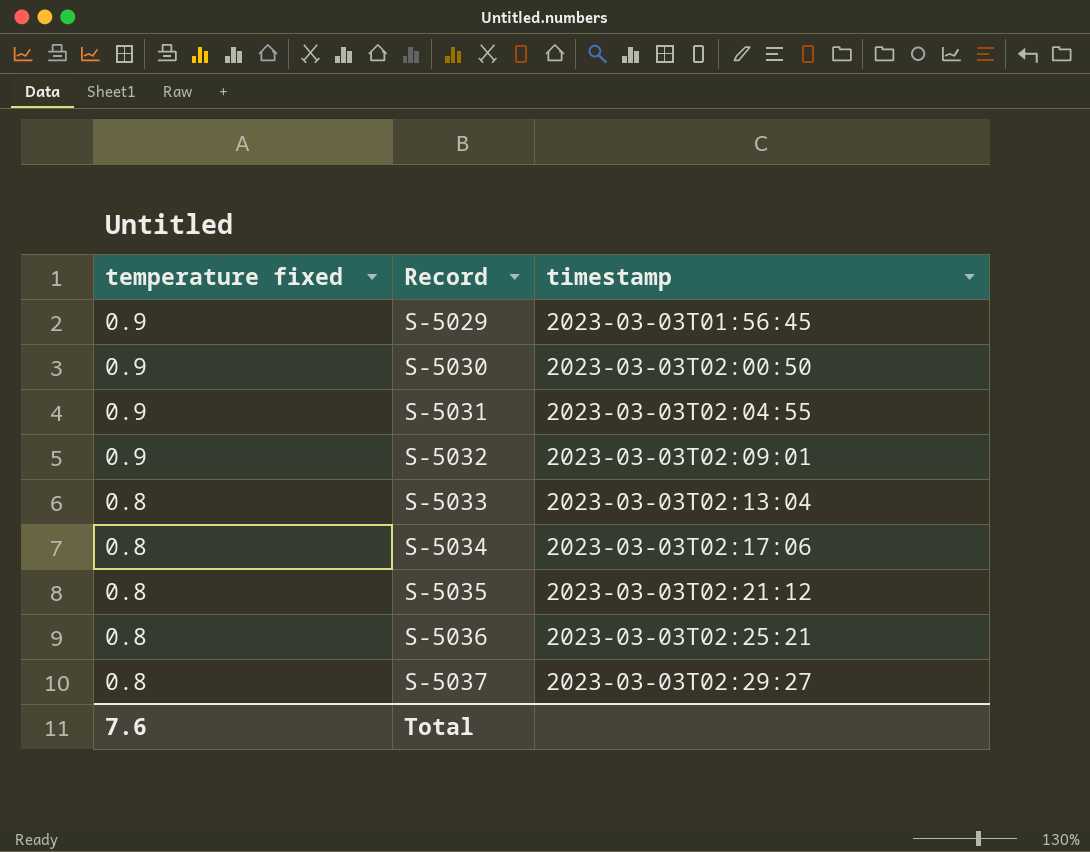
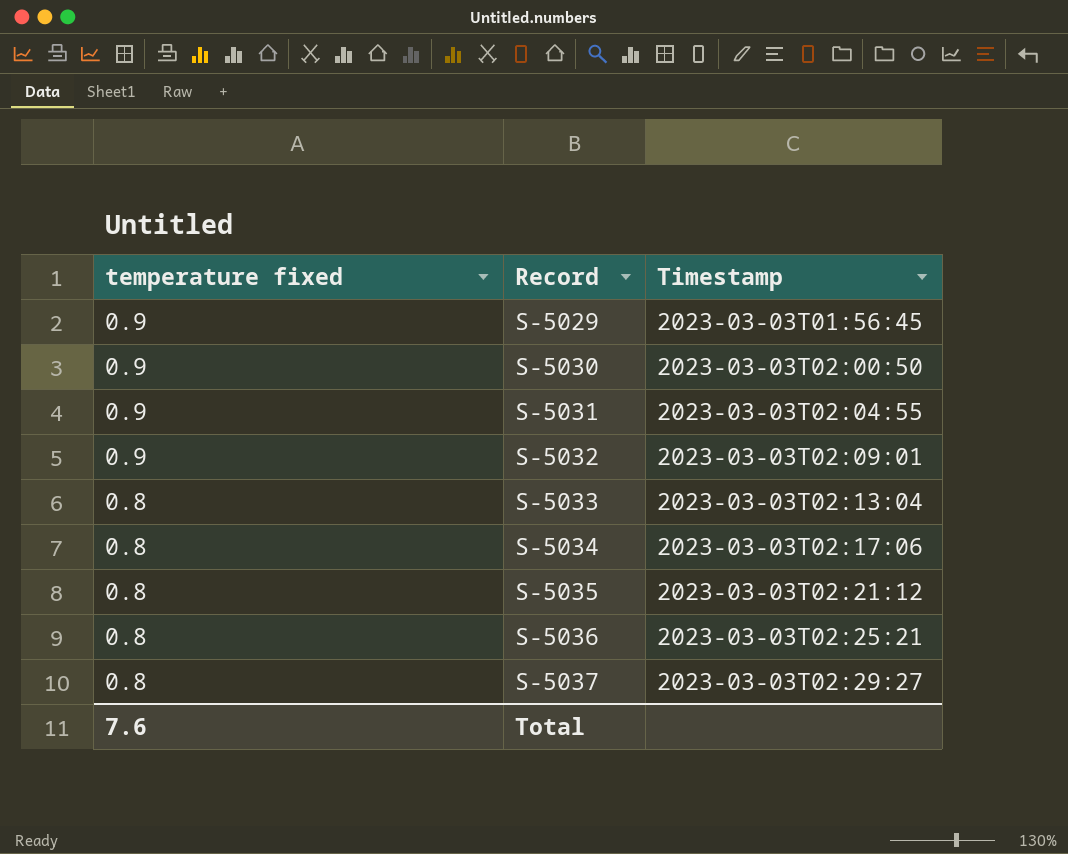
column name: timestamp -> Timestamp

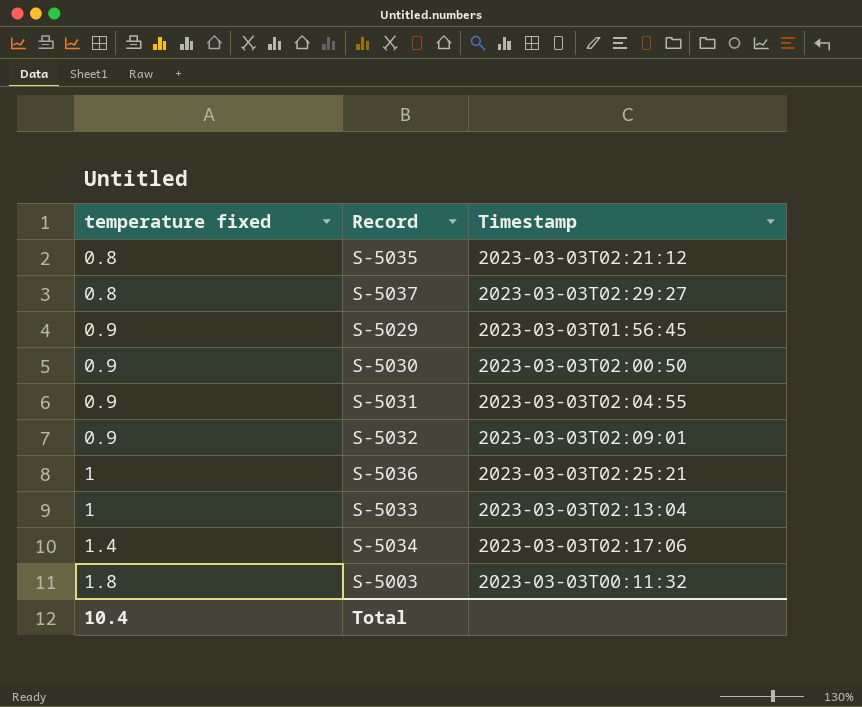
row order: temperature fixed descending -> temperature fixed ascending
S-5036 | temperature fixed: 0.8 -> 1
S-5033 | temperature fixed: 0.8 -> 1
S-5034 | temperature fixed: 0.8 -> 1.4
row S-5003: none -> 1.8 | 2023-03-03T00:11:32
Total | temperature fixed: 7.6 -> 10.4

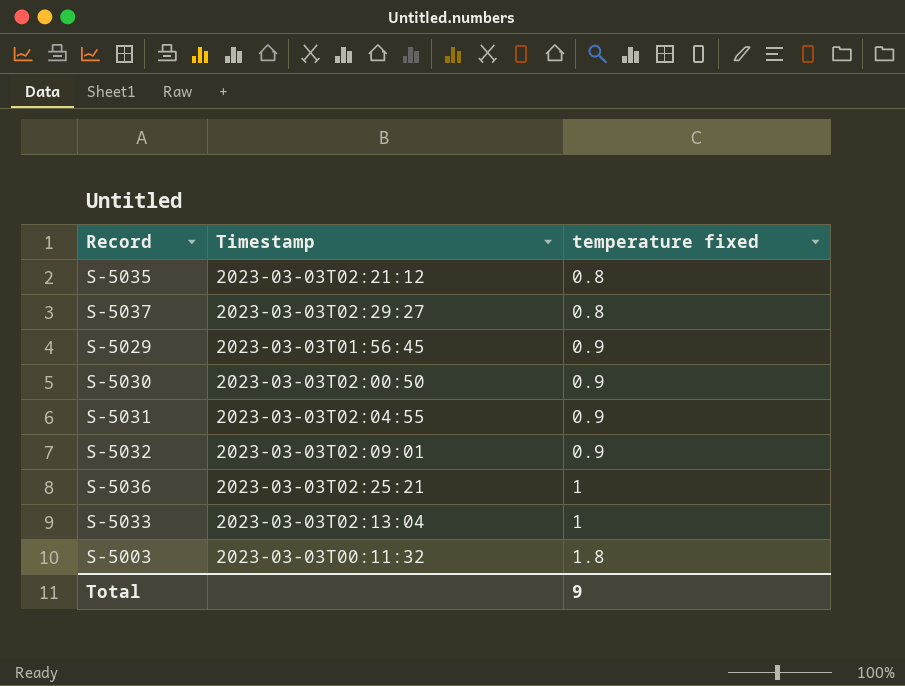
column temperature fixed | position: 1 -> 3
row S-5034: 1.4 | 2023-03-03T02:17:06 -> none
Total | temperature fixed: 10.4 -> 9

